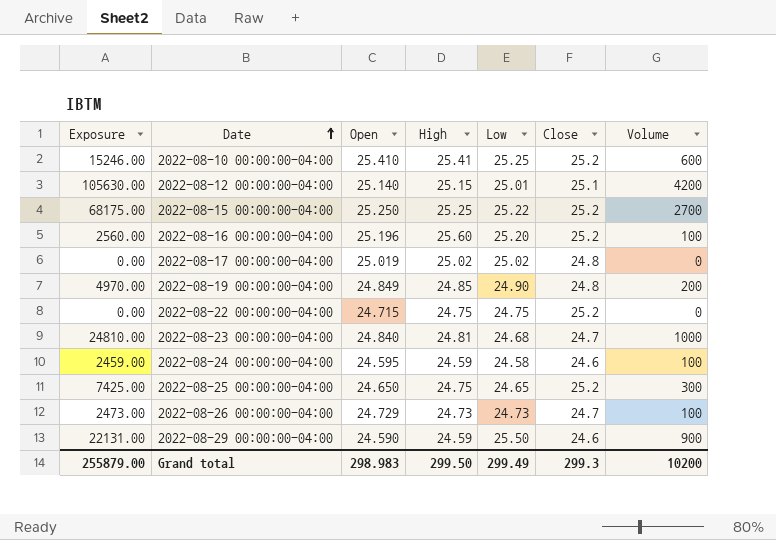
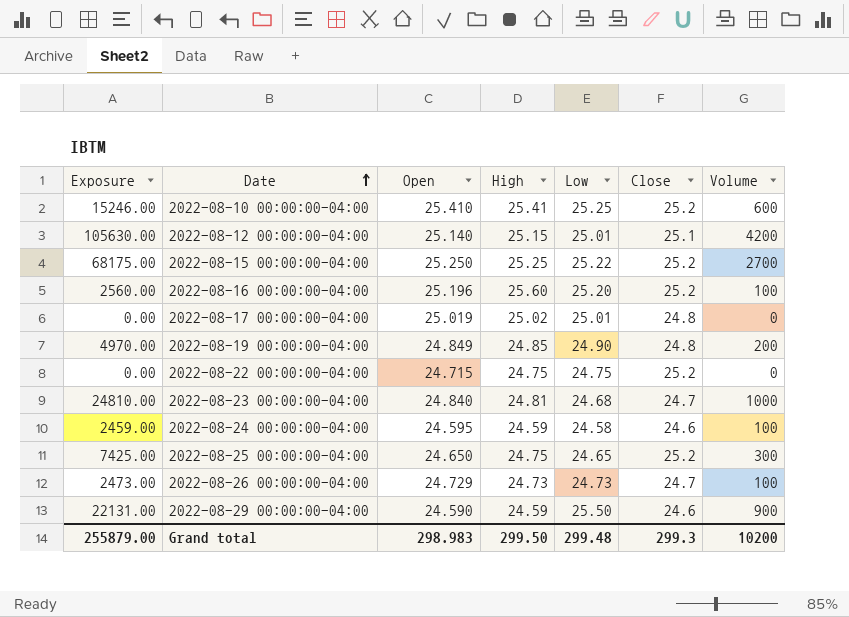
2022-08-17 00:00:00-04:00 | Low: 25.02 -> 25.01
Grand total | Low: 299.49 -> 299.48

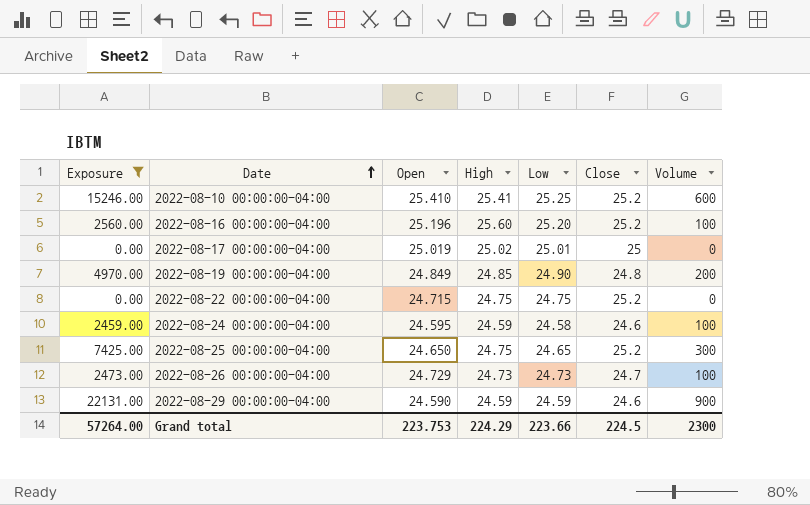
filter: none -> Exposure <= 22131.00
2022-08-17 00:00:00-04:00 | Close: 24.8 -> 25
2022-08-29 00:00:00-04:00 | Low: 25.50 -> 24.59
Grand total | Exposure: 255879.00 -> 57264.00
Grand total | Open: 298.983 -> 223.753
Grand total | High: 299.50 -> 224.29
Grand total | Low: 299.48 -> 223.66
Grand total | Close: 299.3 -> 224.5
Grand total | Volume: 10200 -> 2300

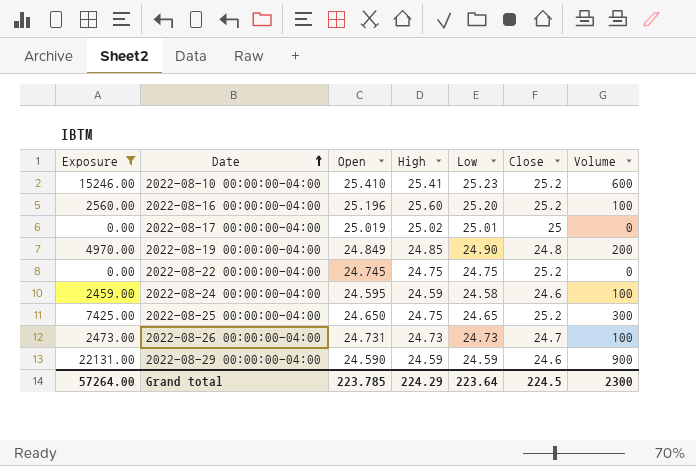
2022-08-10 00:00:00-04:00 | Low: 25.25 -> 25.23
2022-08-22 00:00:00-04:00 | Open: 24.715 -> 24.745
2022-08-26 00:00:00-04:00 | Open: 24.729 -> 24.731
Grand total | Open: 223.753 -> 223.785
Grand total | Low: 223.66 -> 223.64

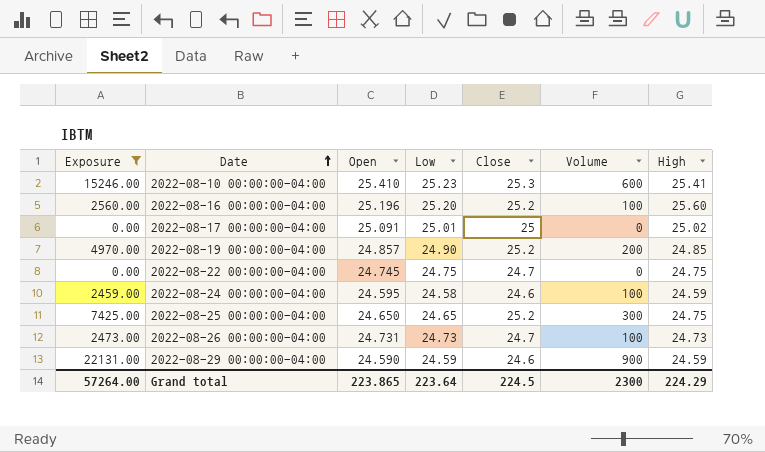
column High | position: 4 -> 7
2022-08-10 00:00:00-04:00 | Close: 25.2 -> 25.3
2022-08-17 00:00:00-04:00 | Open: 25.019 -> 25.091
2022-08-19 00:00:00-04:00 | Open: 24.849 -> 24.857
2022-08-19 00:00:00-04:00 | Close: 24.8 -> 25.2
2022-08-22 00:00:00-04:00 | Close: 25.2 -> 24.7
Grand total | Open: 223.785 -> 223.865

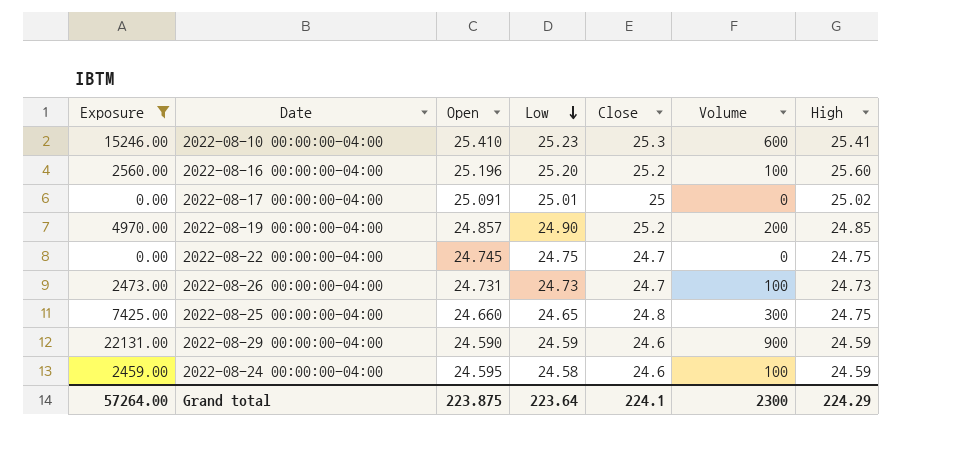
row order: Date ascending -> Low descending
2022-08-25 00:00:00-04:00 | Open: 24.650 -> 24.660
2022-08-25 00:00:00-04:00 | Close: 25.2 -> 24.8
Grand total | Open: 223.865 -> 223.875
Grand total | Close: 224.5 -> 224.1

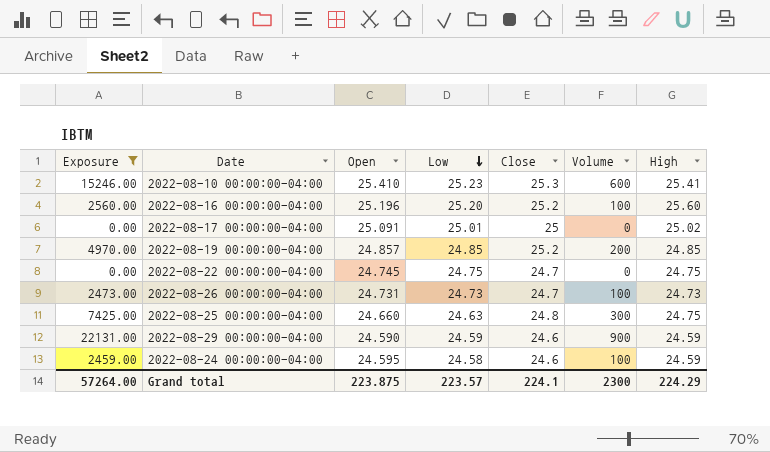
2022-08-19 00:00:00-04:00 | Low: 24.90 -> 24.85
2022-08-25 00:00:00-04:00 | Low: 24.65 -> 24.63
Grand total | Low: 223.64 -> 223.57

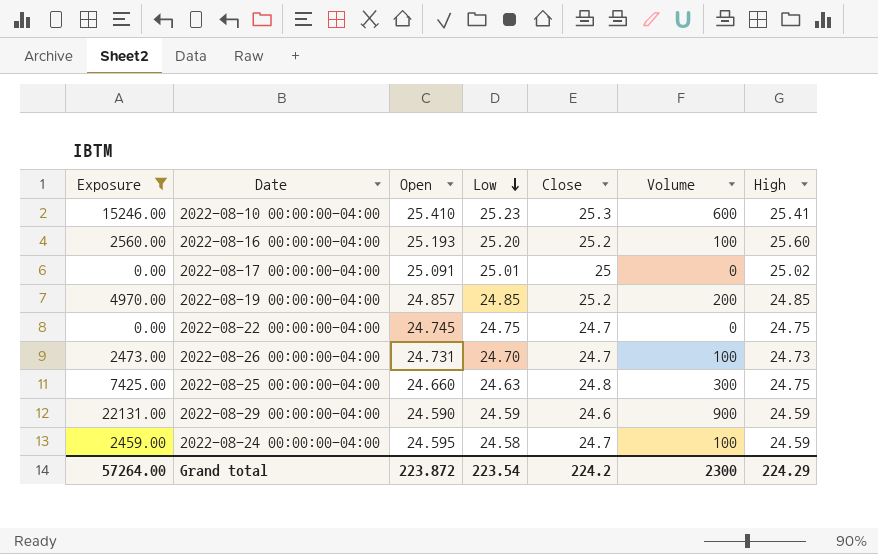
2022-08-16 00:00:00-04:00 | Open: 25.196 -> 25.193
2022-08-26 00:00:00-04:00 | Low: 24.73 -> 24.70
2022-08-24 00:00:00-04:00 | Close: 24.6 -> 24.7
Grand total | Open: 223.875 -> 223.872
Grand total | Low: 223.57 -> 223.54
Grand total | Close: 224.1 -> 224.2

